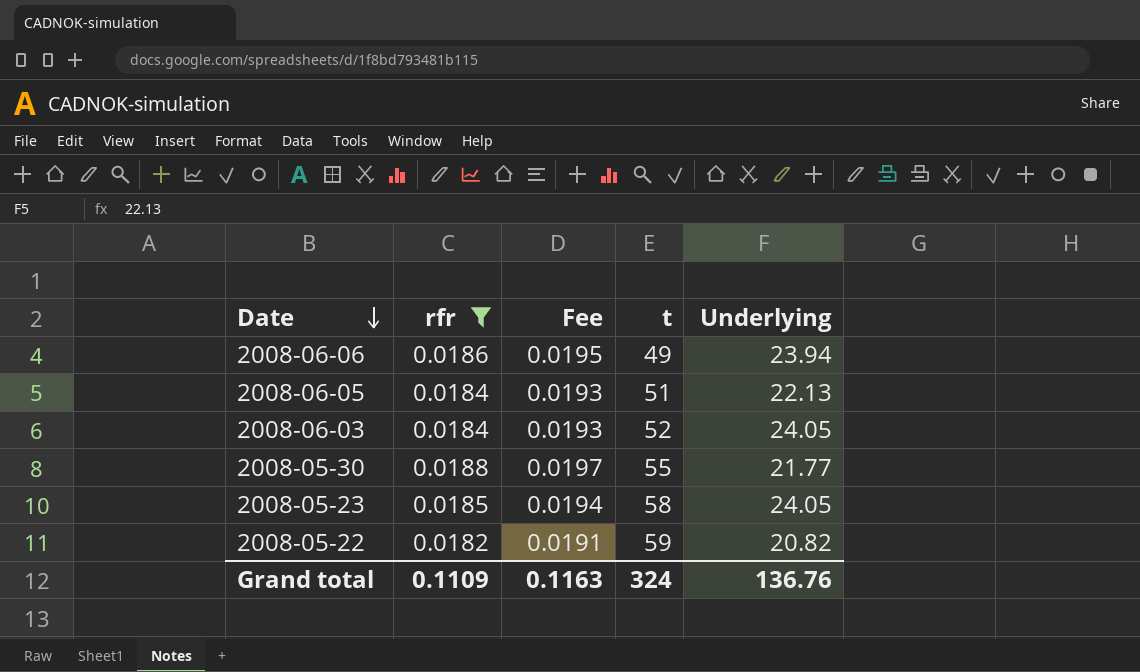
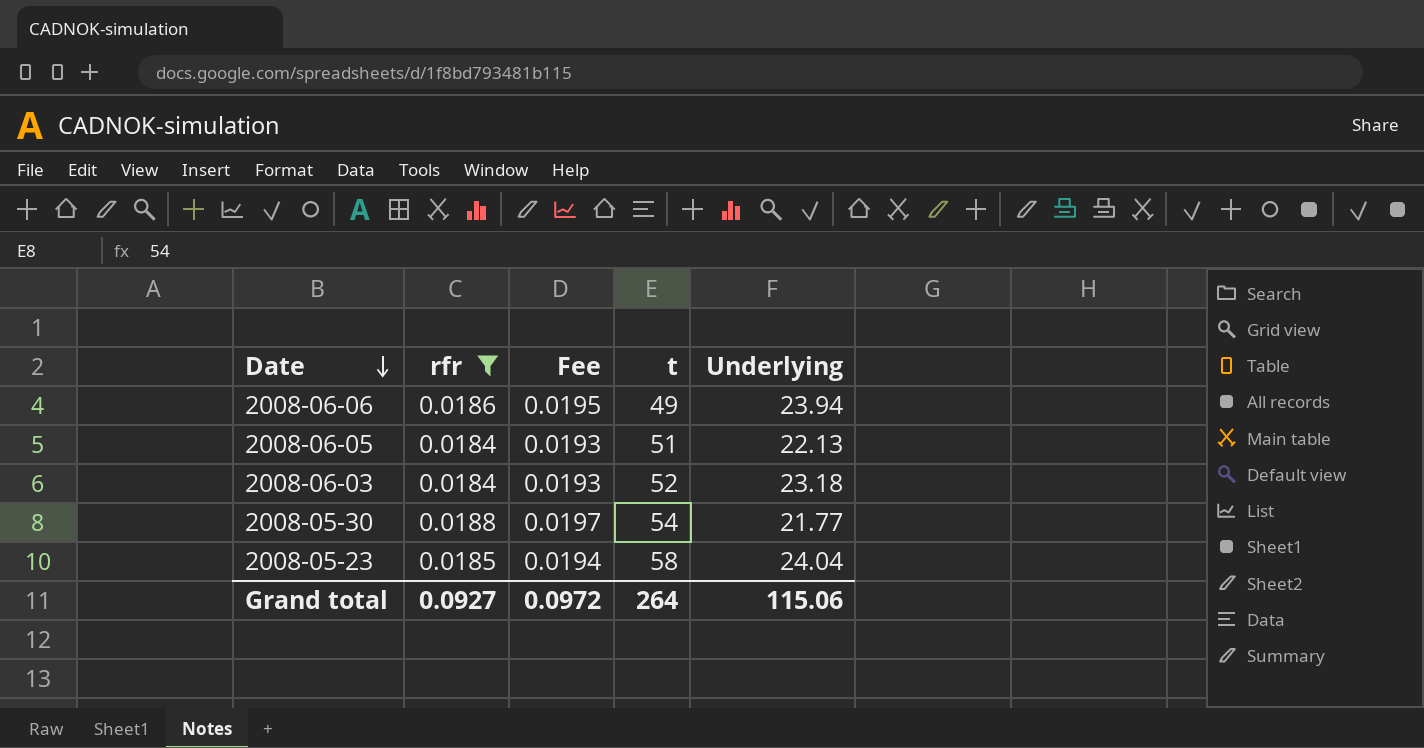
row 2008-05-22: 0.0182 | 0.0191 | 59 | 20.82 -> none
2008-06-03 | Underlying: 24.05 -> 23.18
2008-05-30 | t: 55 -> 54
2008-05-23 | Underlying: 24.05 -> 24.04
Grand total | rfr: 0.1109 -> 0.0927
Grand total | Fee: 0.1163 -> 0.0972
Grand total | t: 324 -> 264
Grand total | Underlying: 136.76 -> 115.06

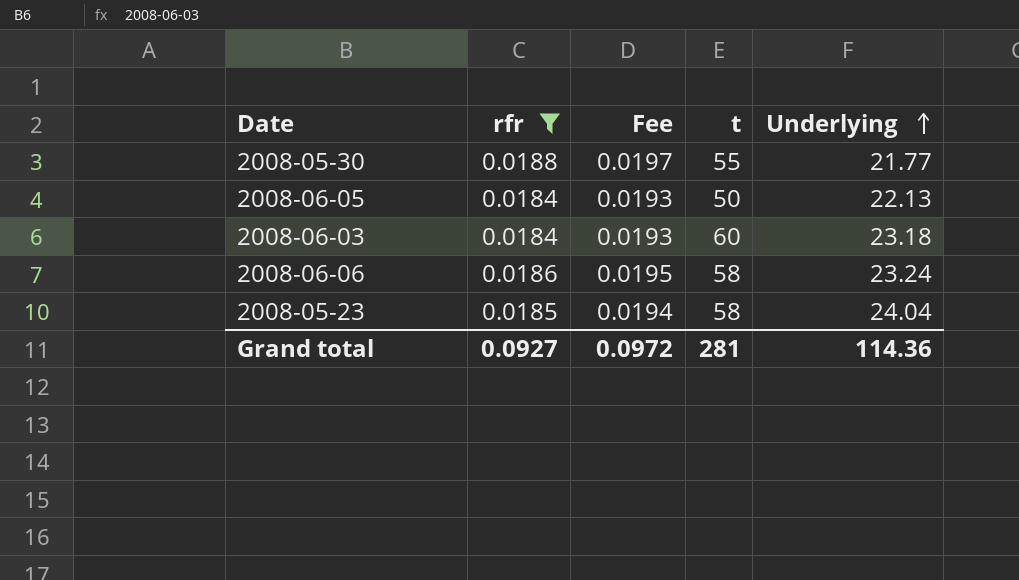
row order: Date descending -> Underlying ascending
2008-05-30 | t: 54 -> 55
2008-06-05 | t: 51 -> 50
2008-06-03 | t: 52 -> 60
2008-06-06 | t: 49 -> 58
2008-06-06 | Underlying: 23.94 -> 23.24
Grand total | t: 264 -> 281
Grand total | Underlying: 115.06 -> 114.36

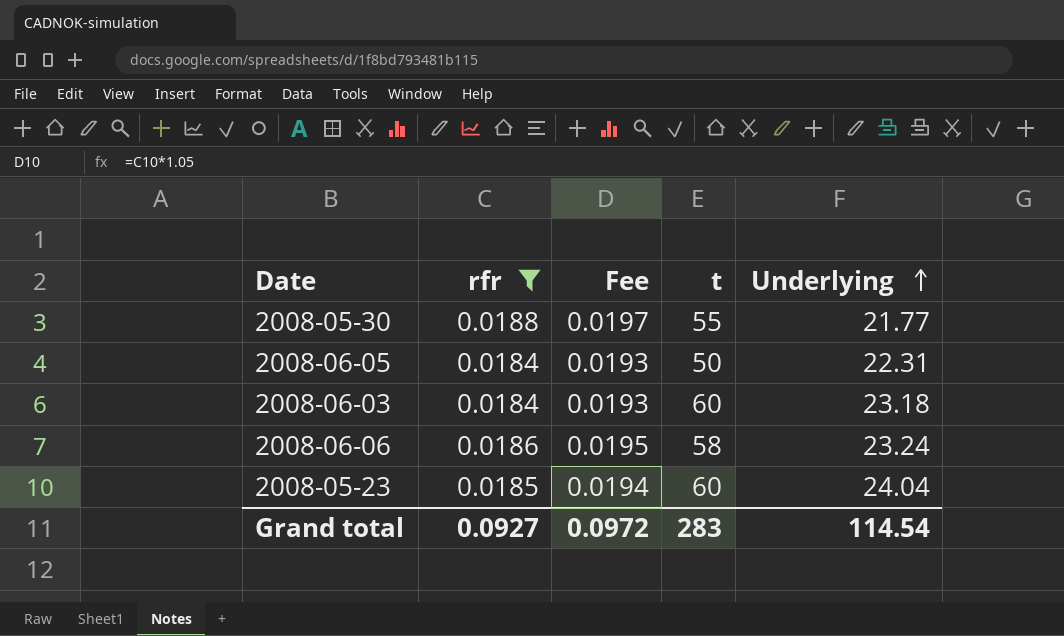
2008-06-05 | Underlying: 22.13 -> 22.31
2008-05-23 | t: 58 -> 60
Grand total | t: 281 -> 283
Grand total | Underlying: 114.36 -> 114.54

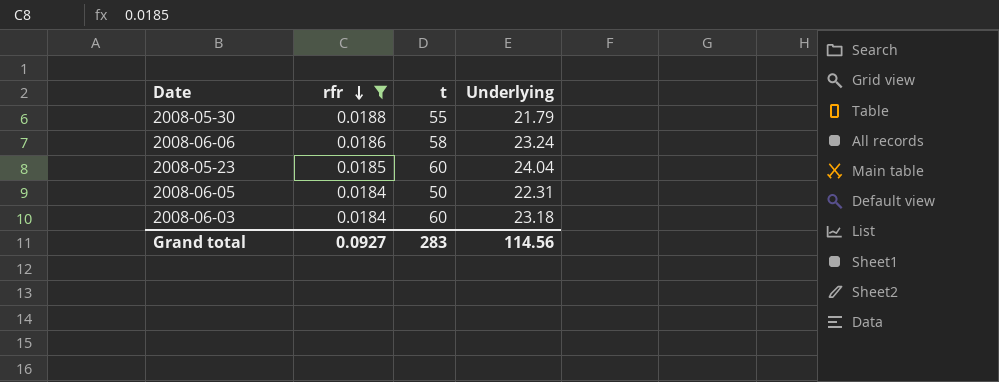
row order: Underlying ascending -> rfr descending
column Fee | formula: [rfr] * 1.05 -> none
2008-05-30 | Underlying: 21.77 -> 21.79
Grand total | Underlying: 114.54 -> 114.56

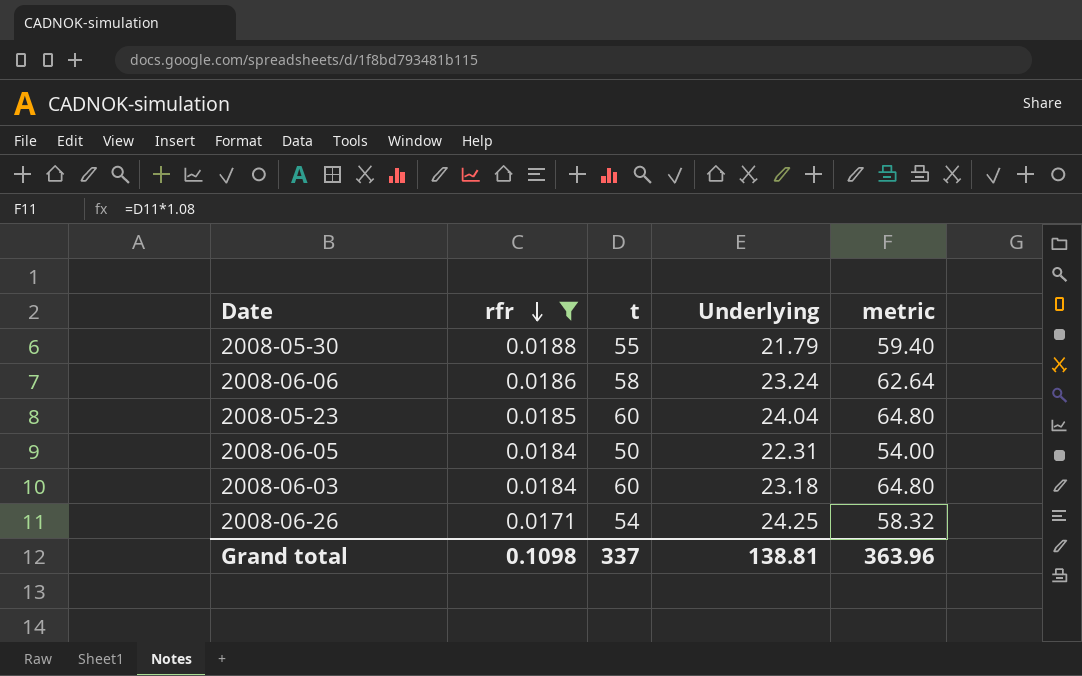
column metric | formula: none -> [t] * 1.08
row 2008-06-26: none -> 0.0171 | 54 | 24.25 | 58.32
Grand total | rfr: 0.0927 -> 0.1098
Grand total | t: 283 -> 337
Grand total | Underlying: 114.56 -> 138.81

